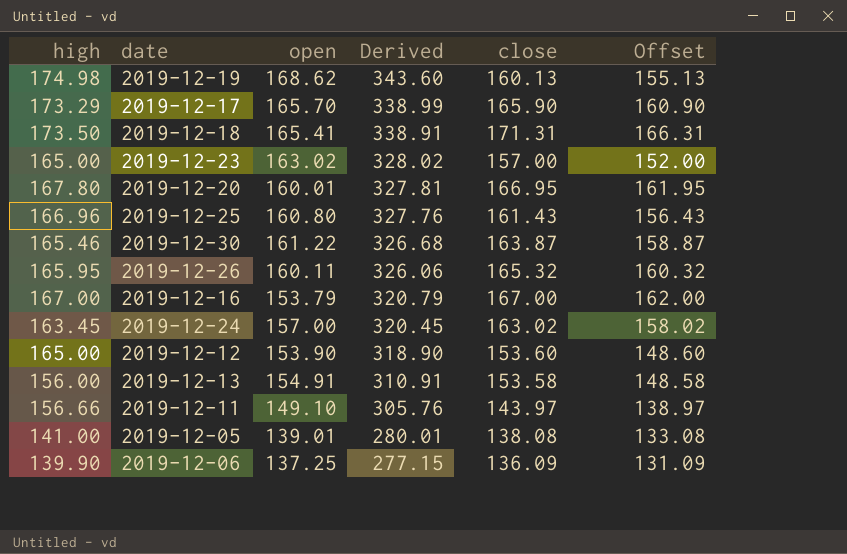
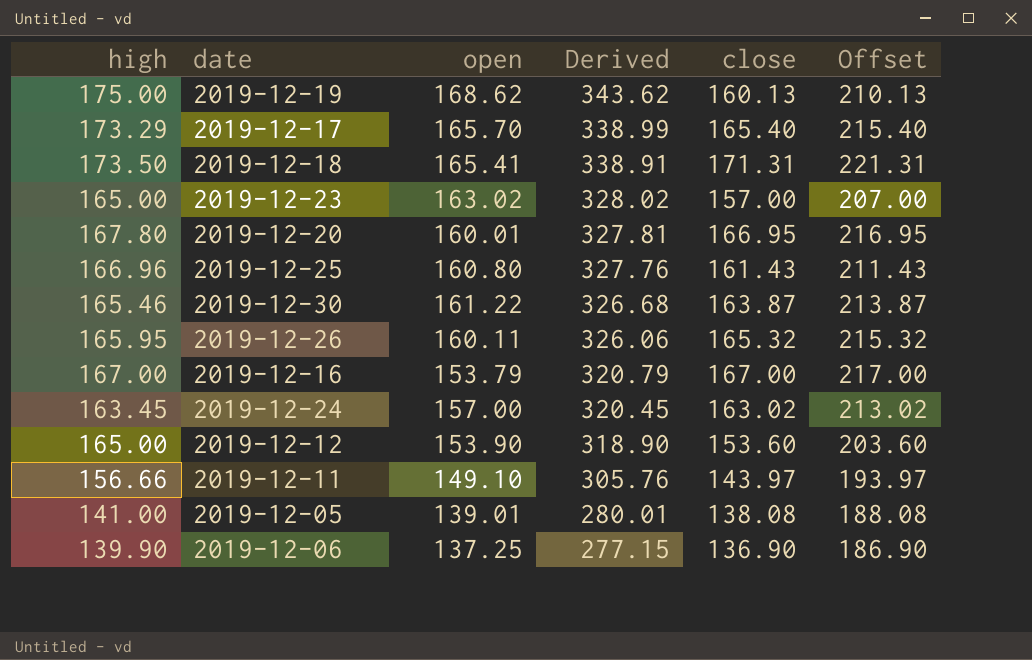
column Offset | formula: [close] - 5 -> [close] + 50
row 2019-12-13: 156.00 | 154.91 | 310.91 | 153.58 | 148.58 -> none
2019-12-19 | high: 174.98 -> 175.00
2019-12-19 | Derived: 343.60 -> 343.62
2019-12-17 | close: 165.90 -> 165.40
2019-12-06 | close: 136.09 -> 136.90

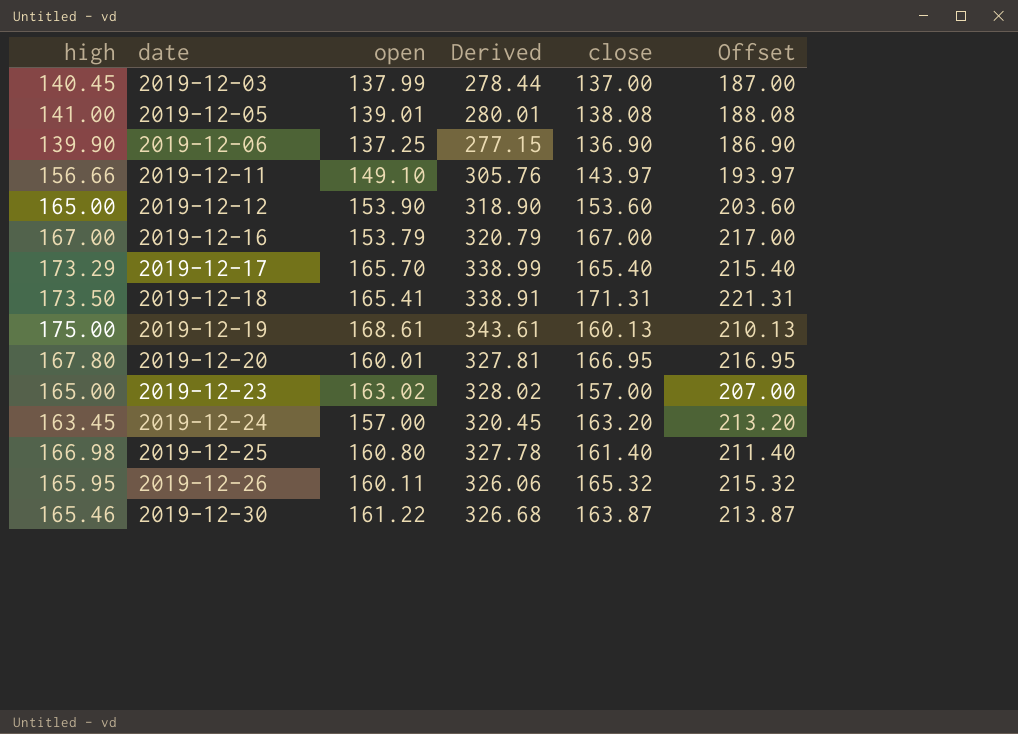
row order: Derived descending -> date ascending
row 2019-12-03: none -> 140.45 | 137.99 | 278.44 | 137.00 | 187.00
2019-12-19 | open: 168.62 -> 168.61
2019-12-19 | Derived: 343.62 -> 343.61
2019-12-24 | close: 163.02 -> 163.20
2019-12-24 | Offset: 213.02 -> 213.20
2019-12-25 | high: 166.96 -> 166.98
2019-12-25 | Derived: 327.76 -> 327.78
2019-12-25 | close: 161.43 -> 161.40
2019-12-25 | Offset: 211.43 -> 211.40

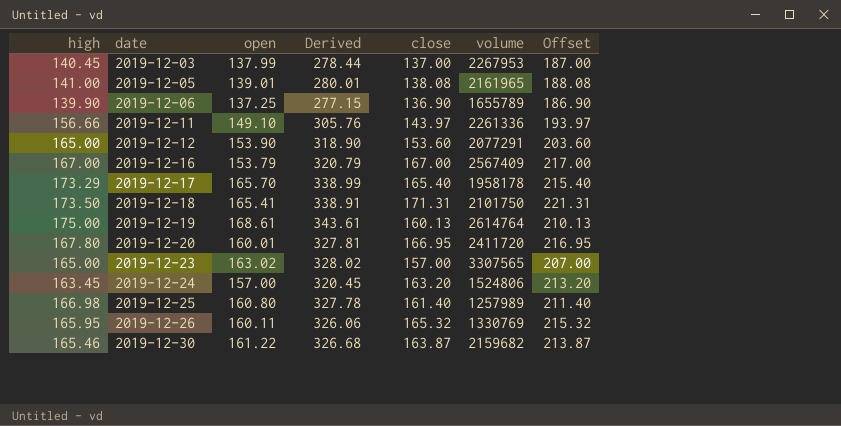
column volume | position: none -> 6

